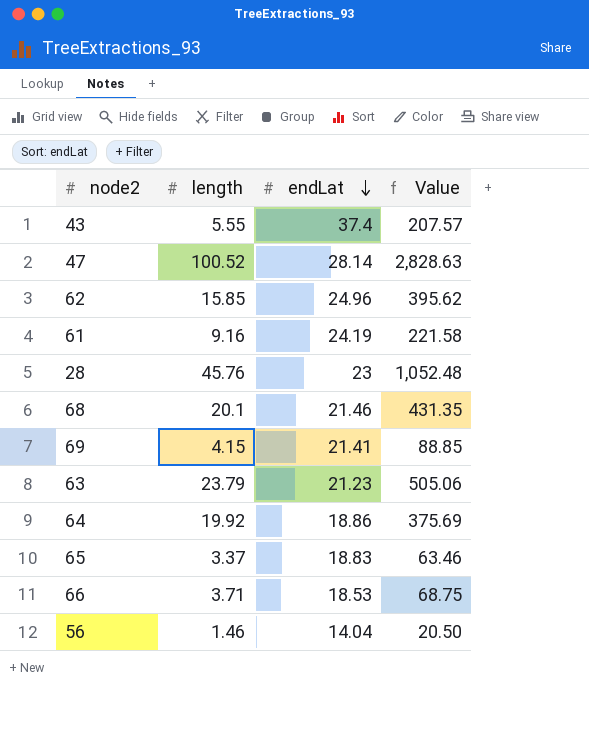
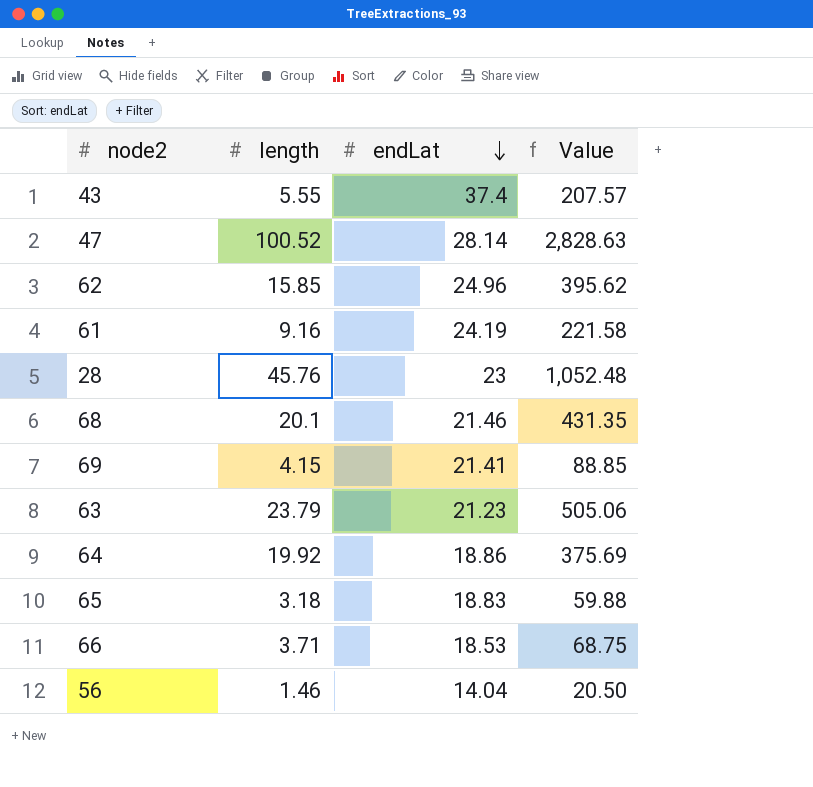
65 | length: 3.37 -> 3.18
65 | Value: 63.46 -> 59.88

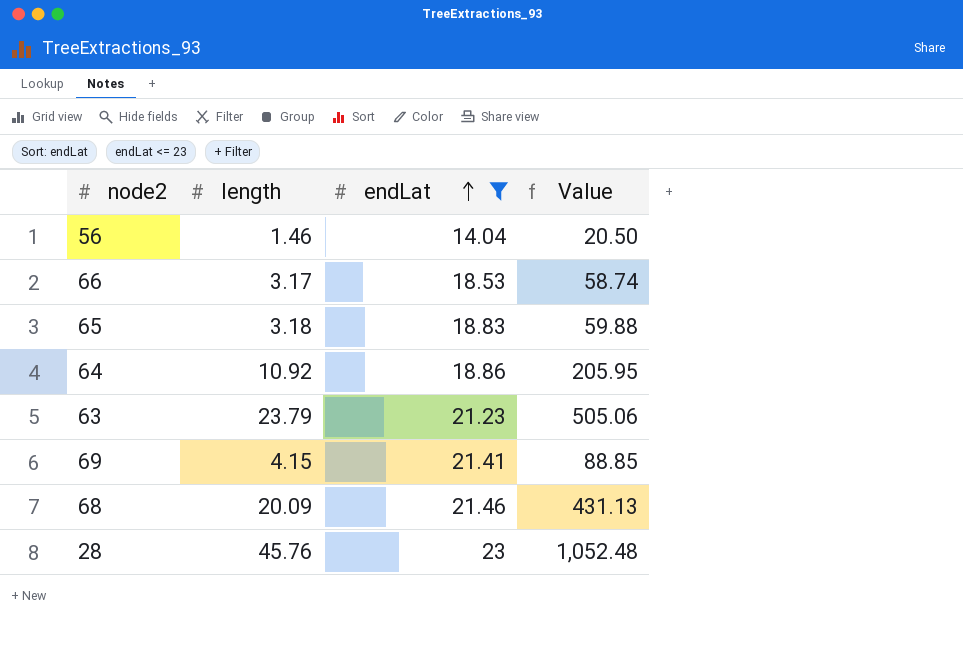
filter: none -> endLat <= 23
row order: endLat descending -> endLat ascending
66 | length: 3.71 -> 3.17
66 | Value: 68.75 -> 58.74
64 | length: 19.92 -> 10.92
64 | Value: 375.69 -> 205.95
68 | length: 20.1 -> 20.09
68 | Value: 431.35 -> 431.13

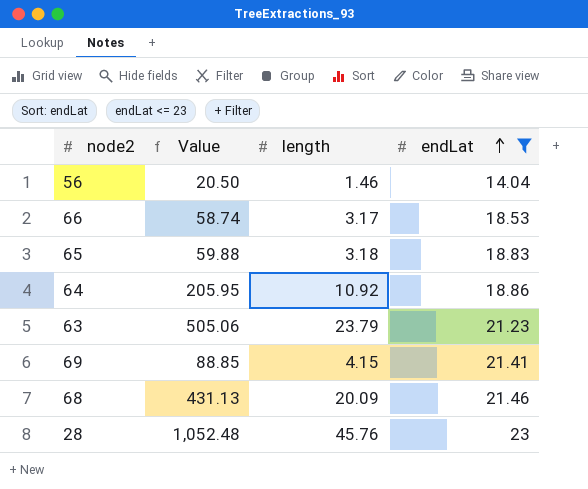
column Value | position: 4 -> 2

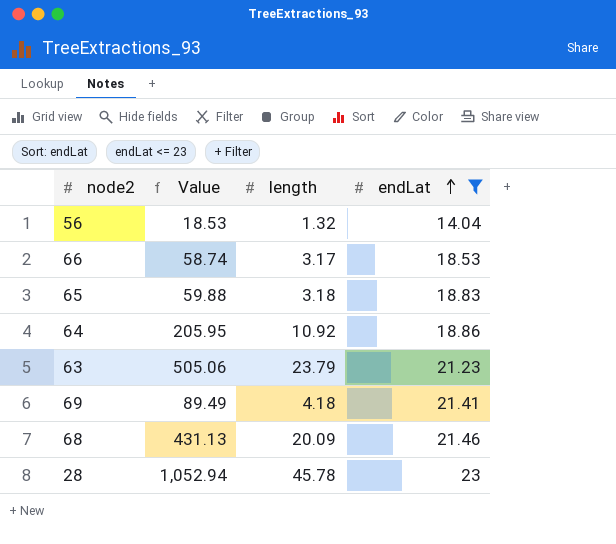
56 | Value: 20.50 -> 18.53
56 | length: 1.46 -> 1.32
69 | Value: 88.85 -> 89.49
69 | length: 4.15 -> 4.18
28 | Value: 1,052.48 -> 1,052.94
28 | length: 45.76 -> 45.78

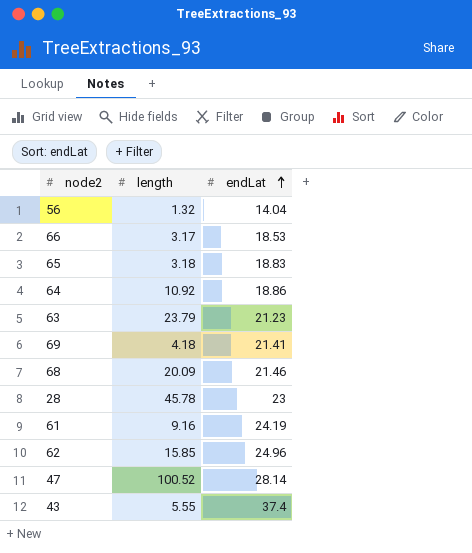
filter: endLat <= 23 -> none
column Value | formula: [length] * [endLat] -> none

